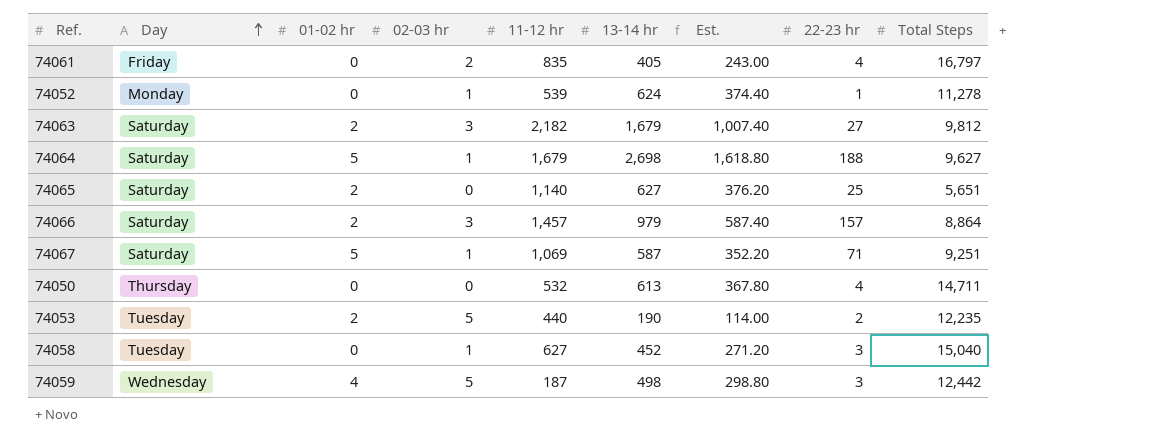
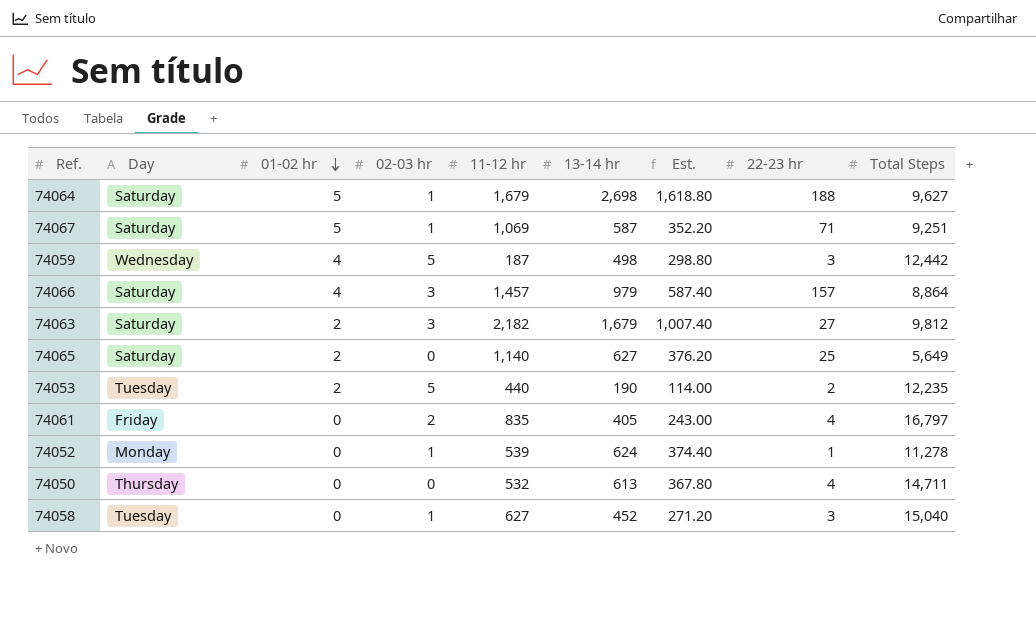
row order: Day ascending -> 01-02 hr descending
74066 | 01-02 hr: 2 -> 4
74065 | Total Steps: 5,651 -> 5,649

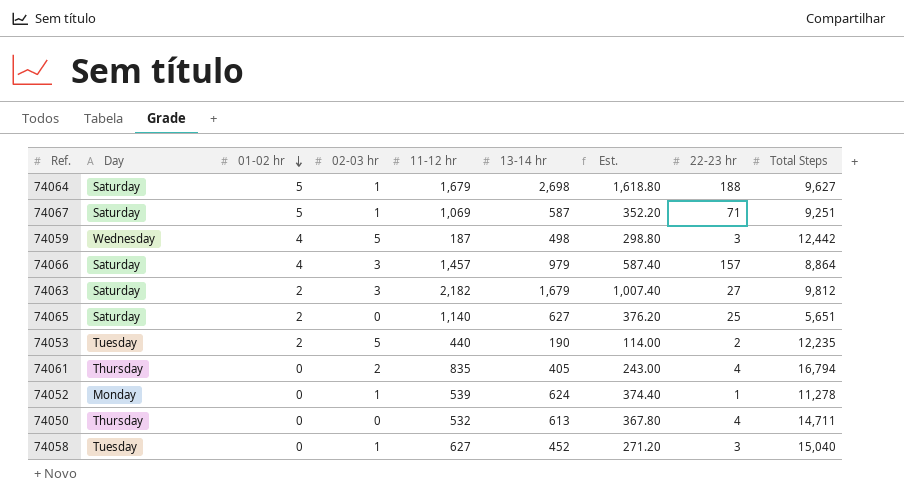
74065 | Total Steps: 5,649 -> 5,651
74061 | Day: Friday -> Thursday
74061 | Total Steps: 16,797 -> 16,794

